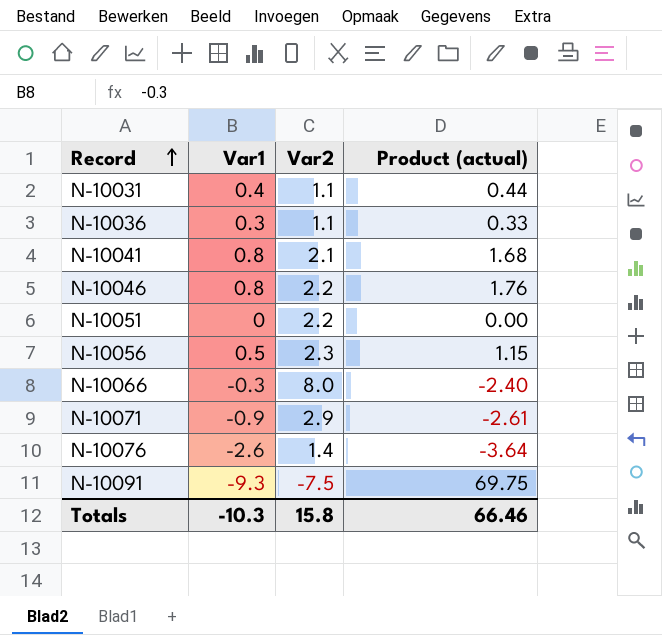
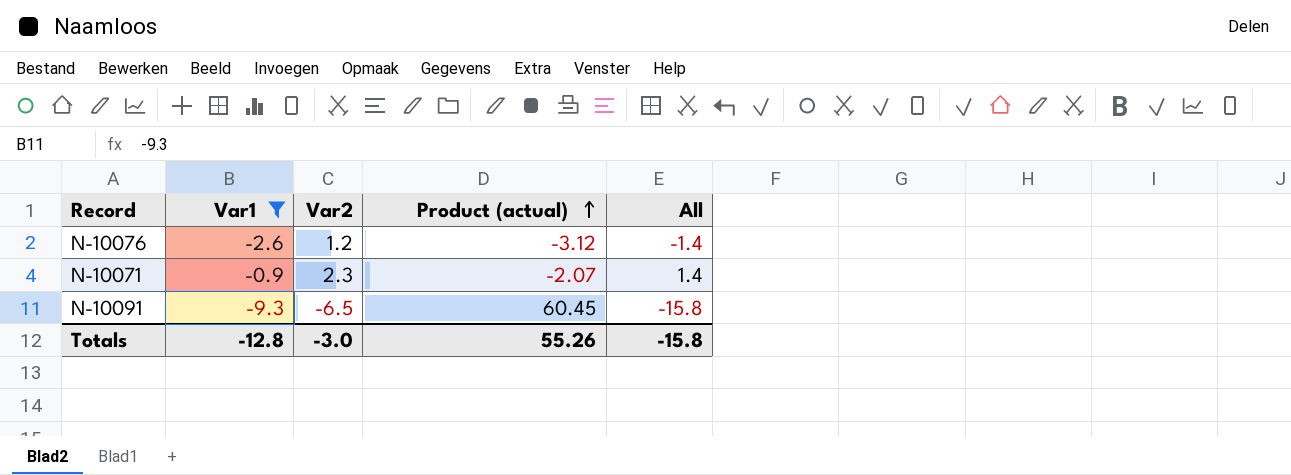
filter: none -> Var1 <= -0.9
row order: Record ascending -> Product (actual) ascending
column All | formula: none -> [Var1] + [Var2]
N-10076 | Var2: 1.4 -> 1.2
N-10076 | Product (actual): -3.64 -> -3.12
N-10071 | Var2: 2.9 -> 2.3
N-10071 | Product (actual): -2.61 -> -2.07
N-10091 | Var2: -7.5 -> -6.5
N-10091 | Product (actual): 69.75 -> 60.45
Totals | Var1: -10.3 -> -12.8
Totals | Var2: 15.8 -> -3.0
Totals | Product (actual): 66.46 -> 55.26

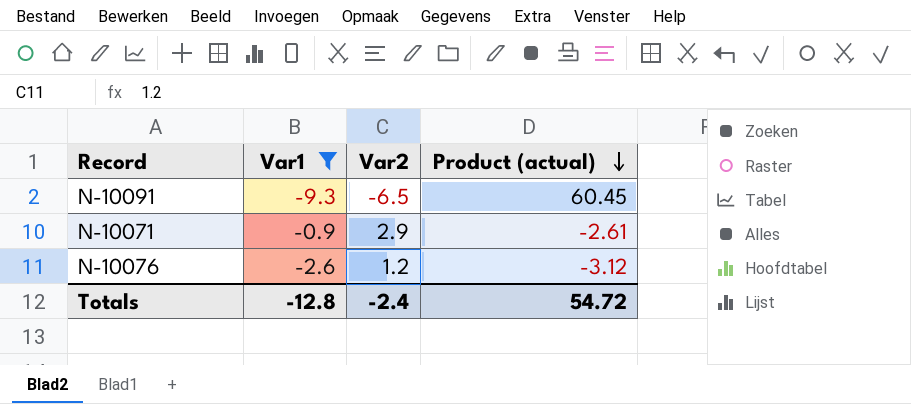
row order: Product (actual) ascending -> Product (actual) descending
column All | formula: [Var1] + [Var2] -> none
N-10071 | Var2: 2.3 -> 2.9
N-10071 | Product (actual): -2.07 -> -2.61
Totals | Var2: -3.0 -> -2.4
Totals | Product (actual): 55.26 -> 54.72

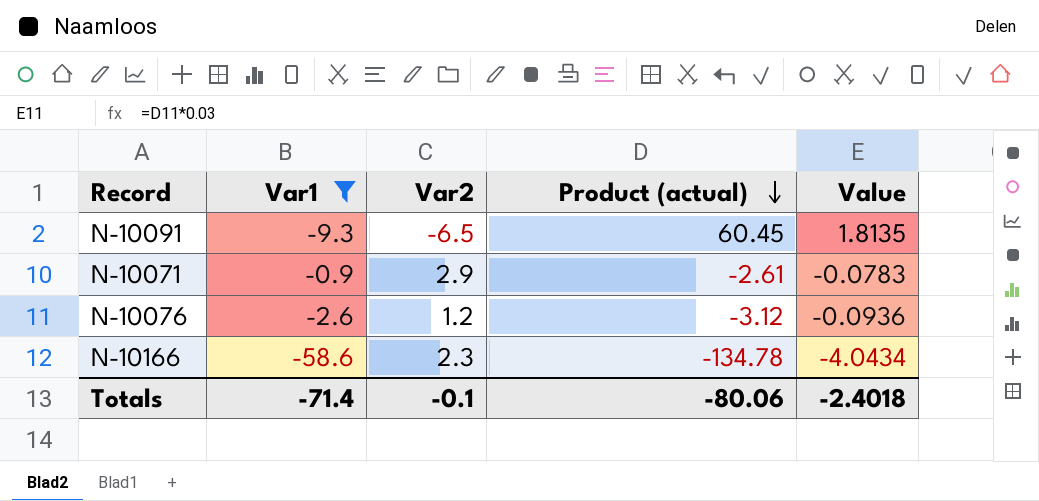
column Value | formula: none -> [Product (actual)] * 0.03
row N-10166: none -> -58.6 | 2.3 | -134.78 | -4.0434
Totals | Var1: -12.8 -> -71.4
Totals | Var2: -2.4 -> -0.1
Totals | Product (actual): 54.72 -> -80.06

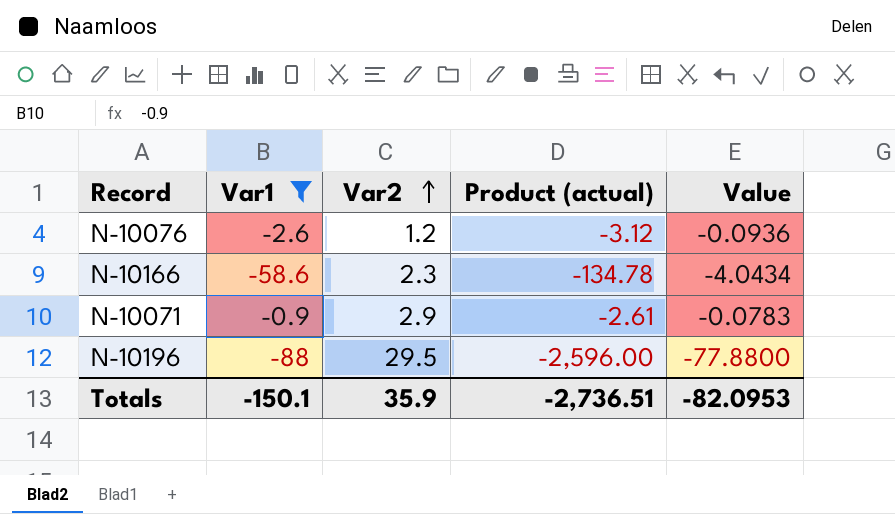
row order: Product (actual) descending -> Var2 ascending
row N-10091: -9.3 | -6.5 | 60.45 | 1.8135 -> none
row N-10196: none -> -88 | 29.5 | -2,596.00 | -77.8800
Totals | Var1: -71.4 -> -150.1
Totals | Var2: -0.1 -> 35.9
Totals | Product (actual): -80.06 -> -2,736.51
Totals | Value: -2.4018 -> -82.0953

